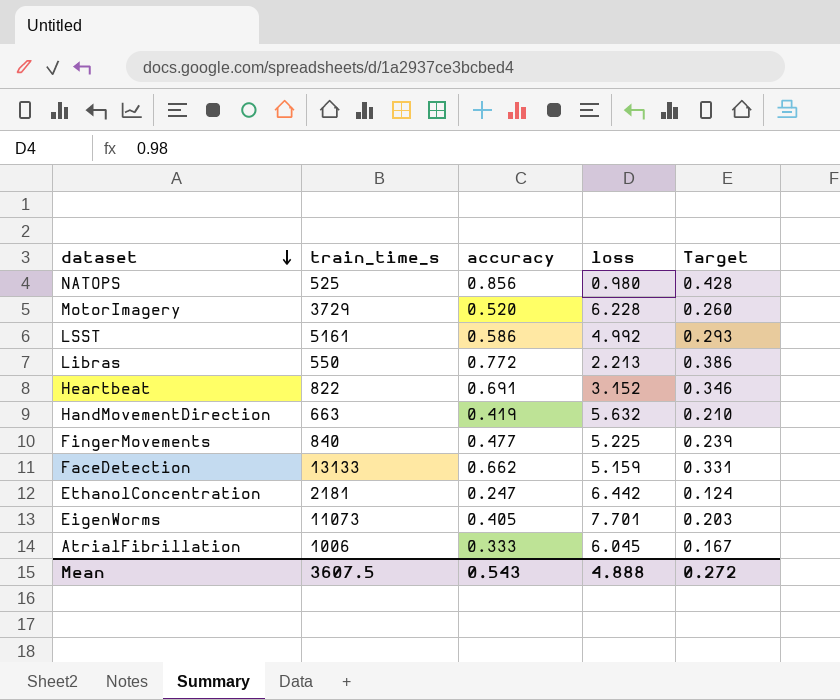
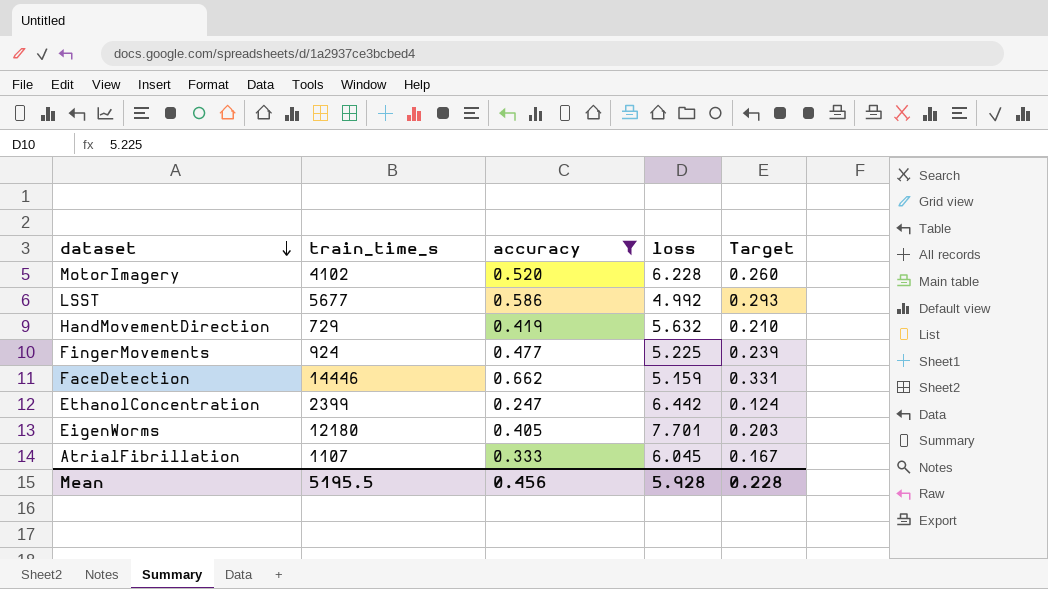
filter: none -> accuracy <= 0.662
MotorImagery | train_time_s: 3729 -> 4102
LSST | train_time_s: 5161 -> 5677
HandMovementDirection | train_time_s: 663 -> 729
FingerMovements | train_time_s: 840 -> 924
FaceDetection | train_time_s: 13133 -> 14446
EthanolConcentration | train_time_s: 2181 -> 2399
EigenWorms | train_time_s: 11073 -> 12180
AtrialFibrillation | train_time_s: 1006 -> 1107
Mean | train_time_s: 3607.5 -> 5195.5
Mean | accuracy: 0.543 -> 0.456
Mean | loss: 4.888 -> 5.928
Mean | Target: 0.272 -> 0.228

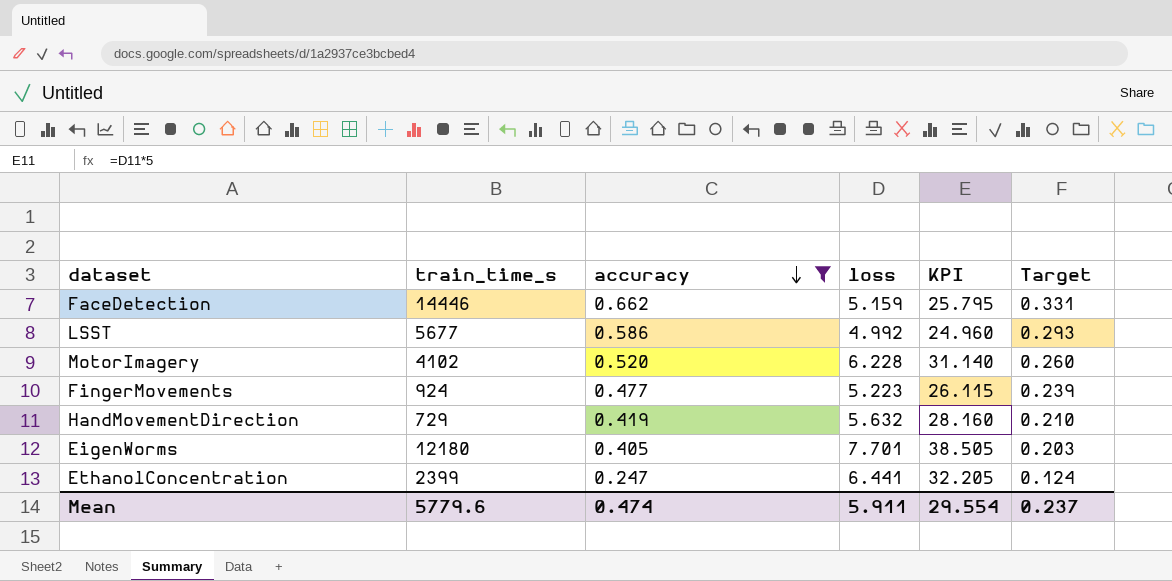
row order: dataset descending -> accuracy descending
column KPI | formula: none -> [loss] * 5
row AtrialFibrillation: 1107 | 0.333 | 6.045 | 0.167 -> none
FingerMovements | loss: 5.225 -> 5.223
EthanolConcentration | loss: 6.442 -> 6.441
Mean | train_time_s: 5195.5 -> 5779.6
Mean | accuracy: 0.456 -> 0.474
Mean | loss: 5.928 -> 5.911
Mean | Target: 0.228 -> 0.237

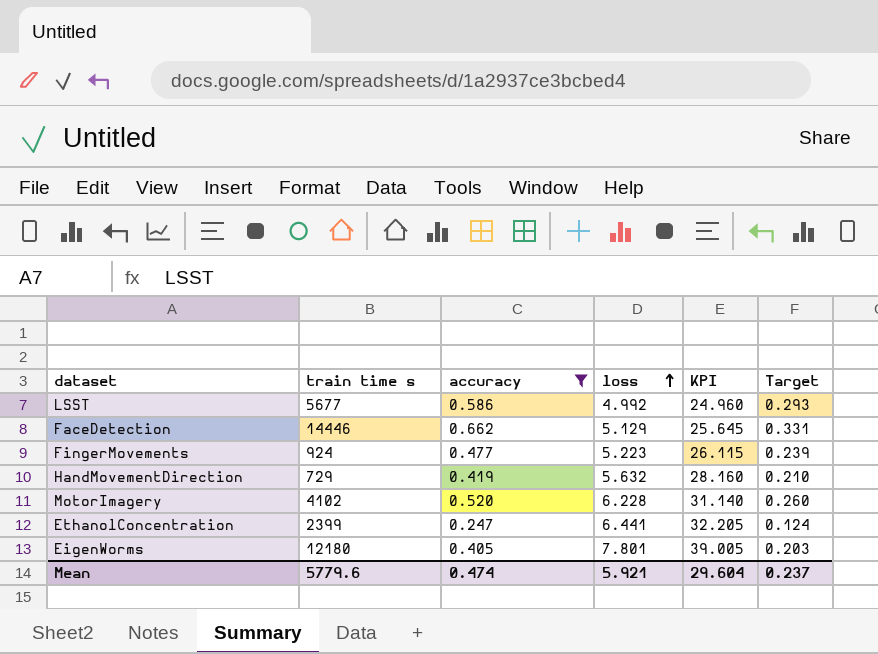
row order: accuracy descending -> loss ascending
column name: train_time_s -> train time s
FaceDetection | loss: 5.159 -> 5.129
FaceDetection | KPI: 25.795 -> 25.645
EigenWorms | loss: 7.701 -> 7.801
EigenWorms | KPI: 38.505 -> 39.005
Mean | loss: 5.911 -> 5.921
Mean | KPI: 29.554 -> 29.604

